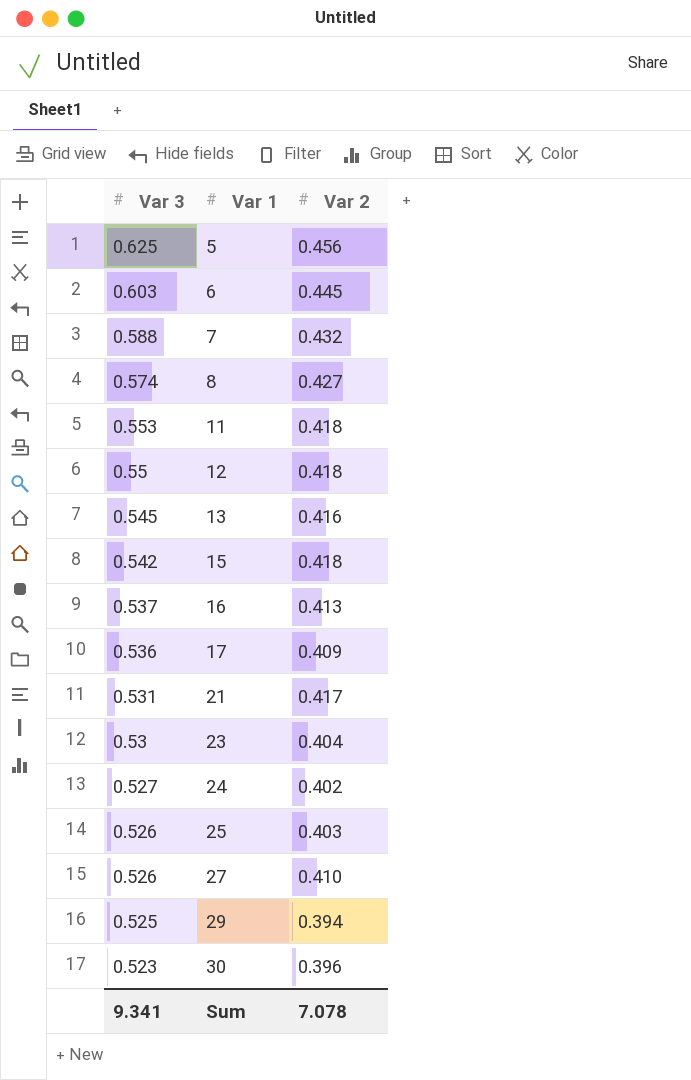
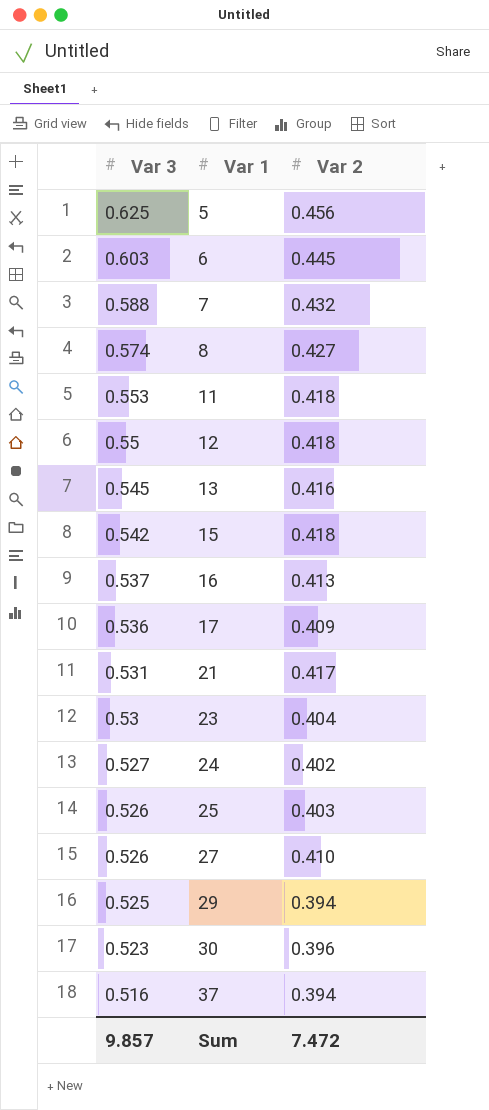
row 37: none -> 0.516 | 0.394
Sum | Var 3: 9.341 -> 9.857
Sum | Var 2: 7.078 -> 7.472

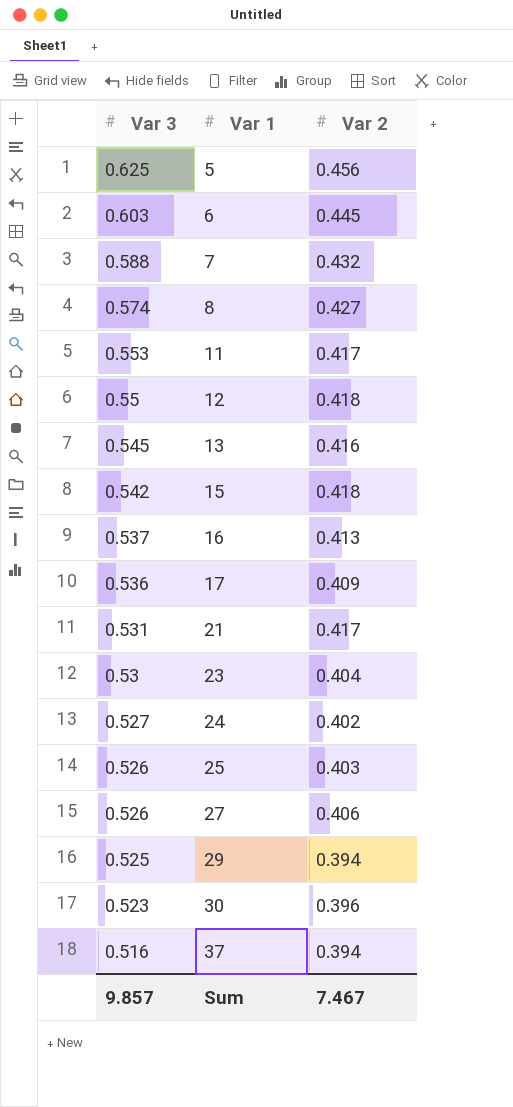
11 | Var 2: 0.418 -> 0.417
27 | Var 2: 0.410 -> 0.406
Sum | Var 2: 7.472 -> 7.467

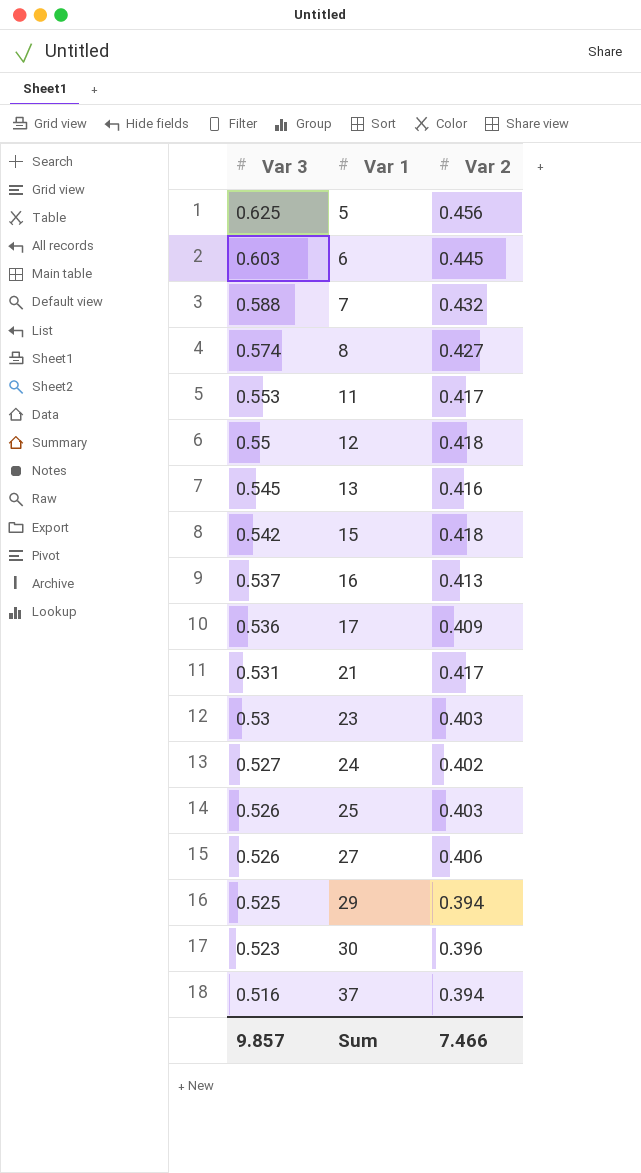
23 | Var 2: 0.404 -> 0.403
Sum | Var 2: 7.467 -> 7.466

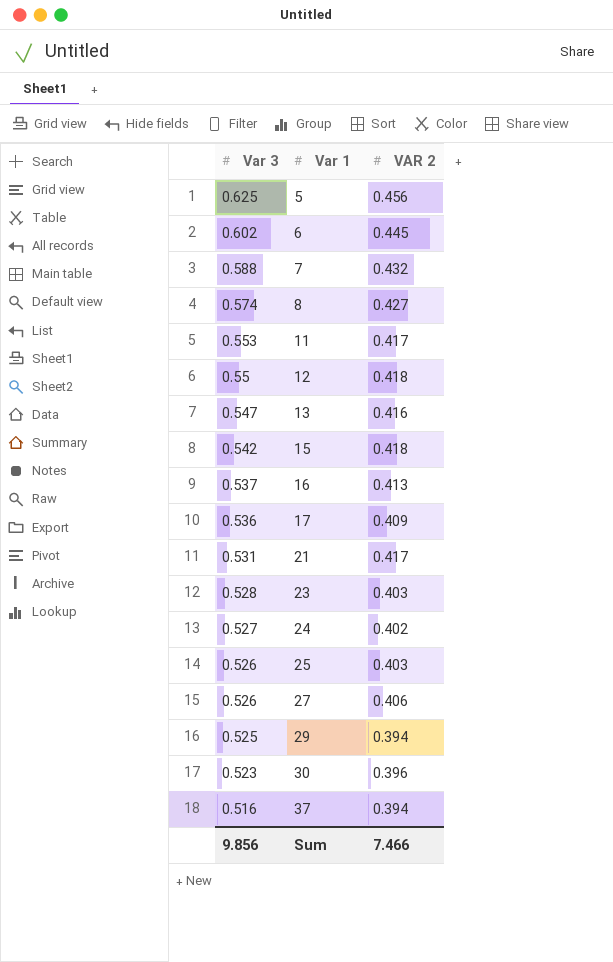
column name: Var 2 -> VAR 2
6 | Var 3: 0.603 -> 0.602
13 | Var 3: 0.545 -> 0.547
23 | Var 3: 0.53 -> 0.528
Sum | Var 3: 9.857 -> 9.856

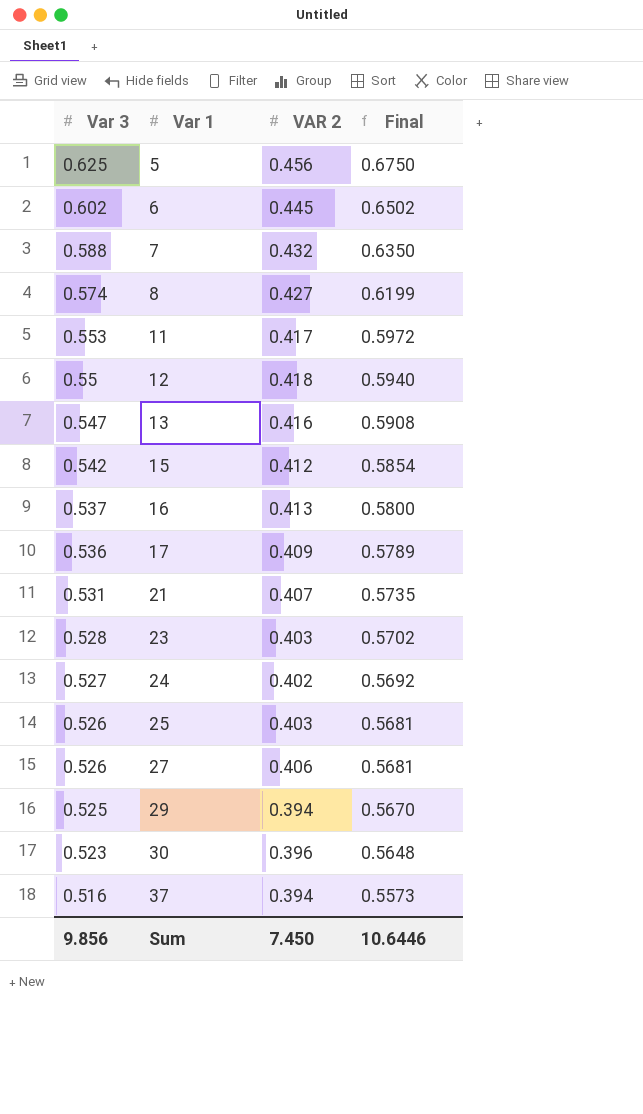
column Final | formula: none -> [Var 3] * 1.08
15 | VAR 2: 0.418 -> 0.412
21 | VAR 2: 0.417 -> 0.407
Sum | VAR 2: 7.466 -> 7.450

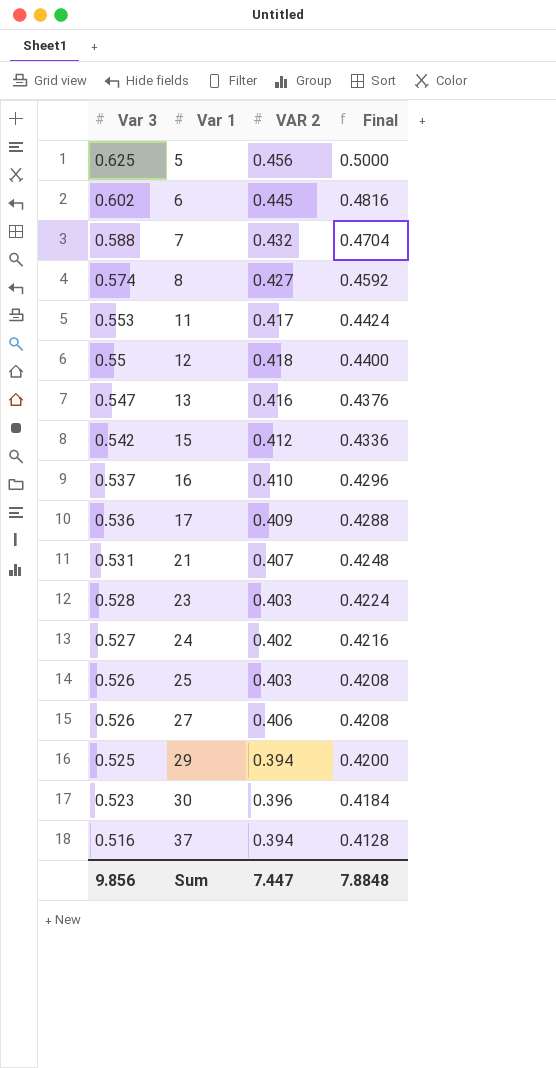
column Final | formula: [Var 3] * 1.08 -> [Var 3] * 0.8
16 | VAR 2: 0.413 -> 0.410
Sum | VAR 2: 7.450 -> 7.447
Sum | Final: 10.6446 -> 7.8848

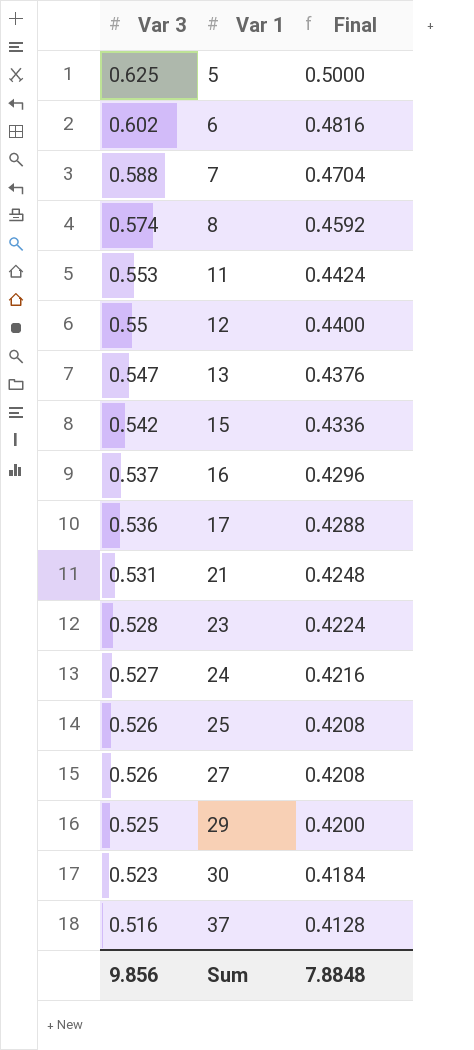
column VAR 2 | position: 3 -> none

